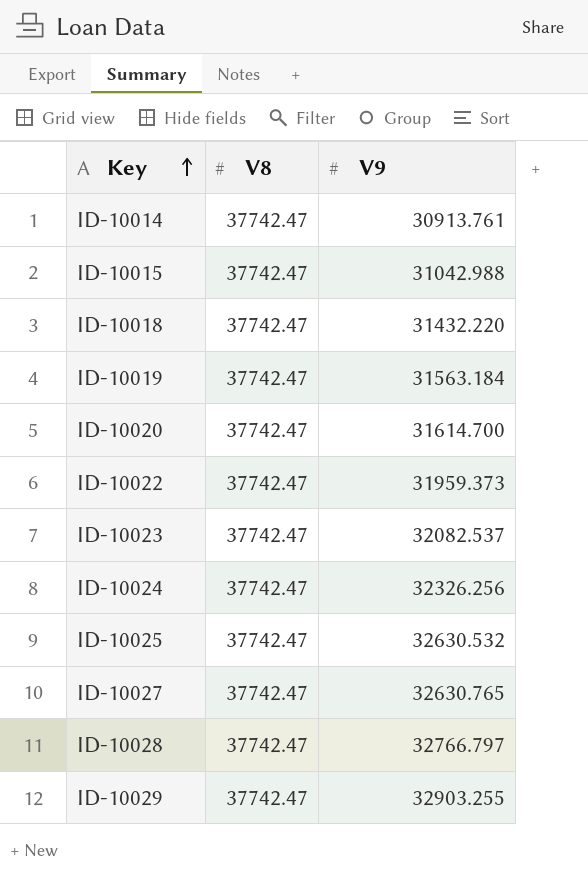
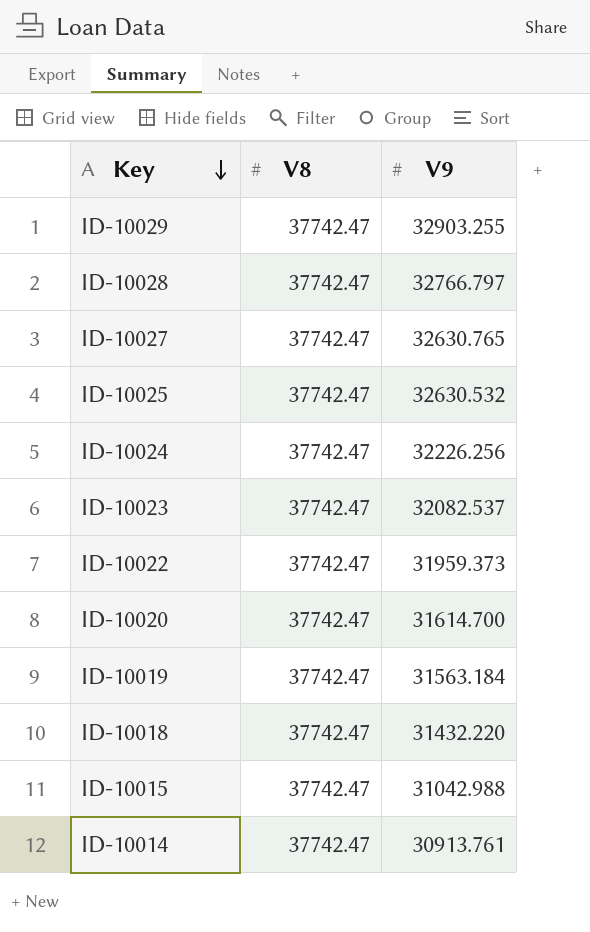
row order: Key ascending -> Key descending
ID-10024 | V9: 32326.256 -> 32226.256

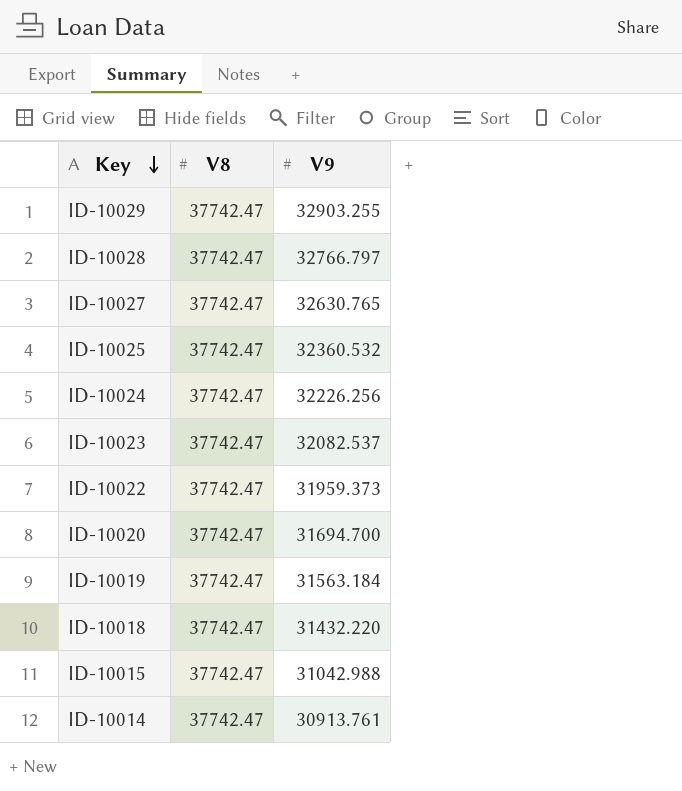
ID-10025 | V9: 32630.532 -> 32360.532
ID-10020 | V9: 31614.700 -> 31694.700

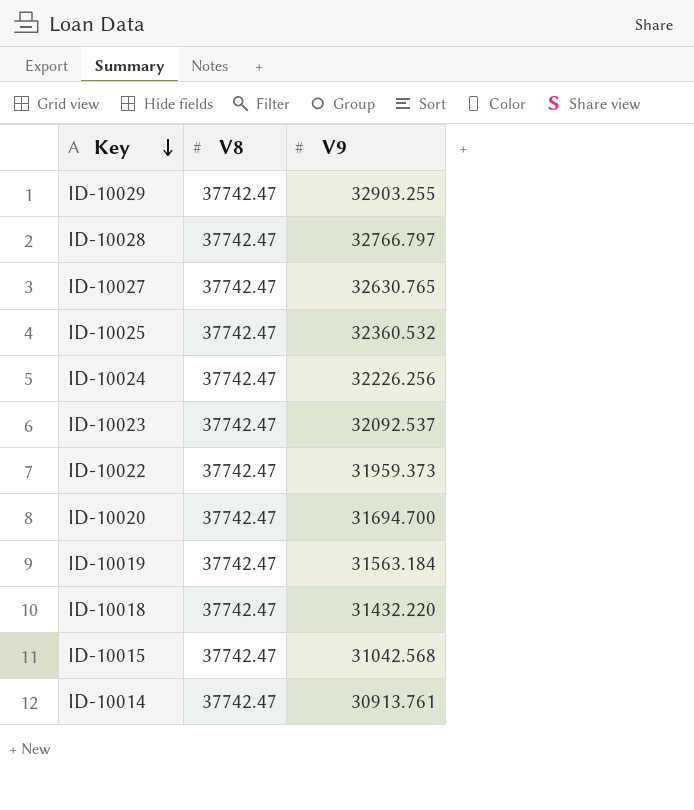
ID-10023 | V9: 32082.537 -> 32092.537
ID-10015 | V9: 31042.988 -> 31042.568

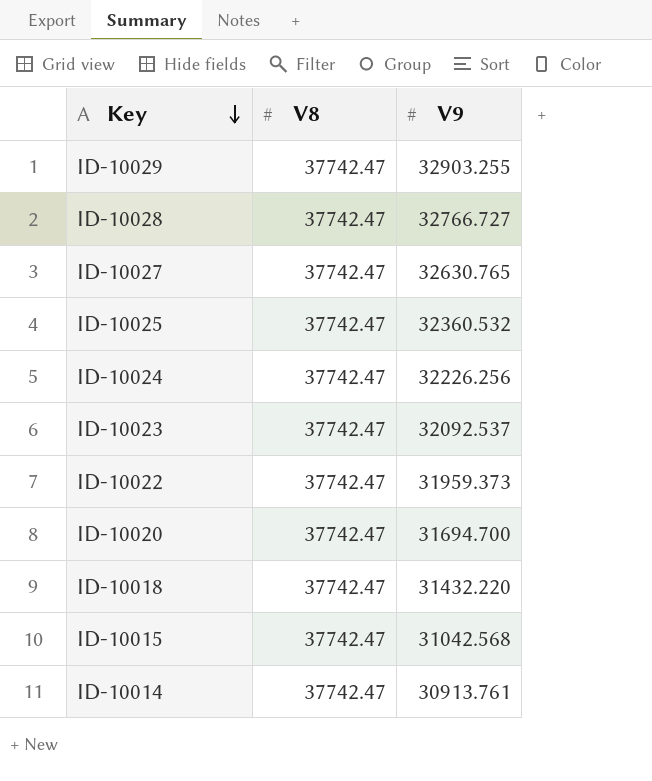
row ID-10019: 37742.47 | 31563.184 -> none
ID-10028 | V9: 32766.797 -> 32766.727

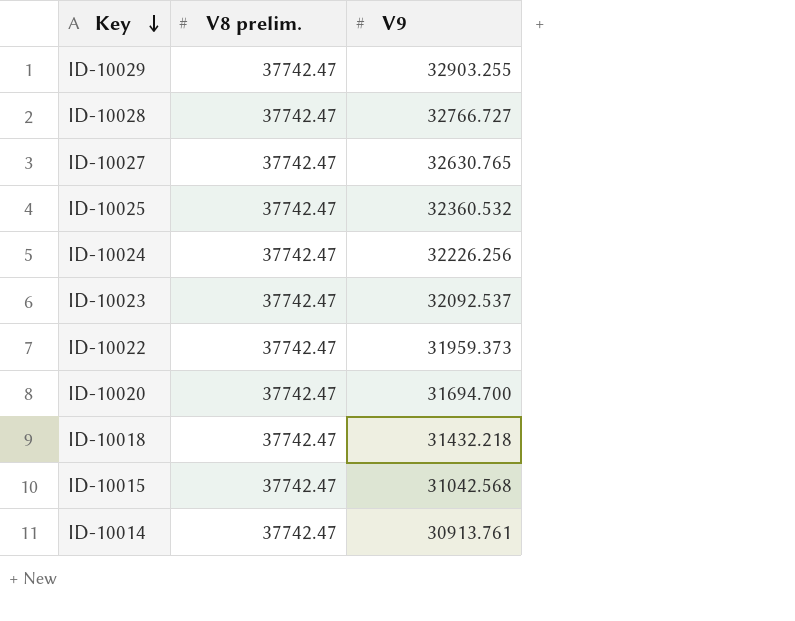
column name: V8 -> V8 prelim.
ID-10018 | V9: 31432.220 -> 31432.218

